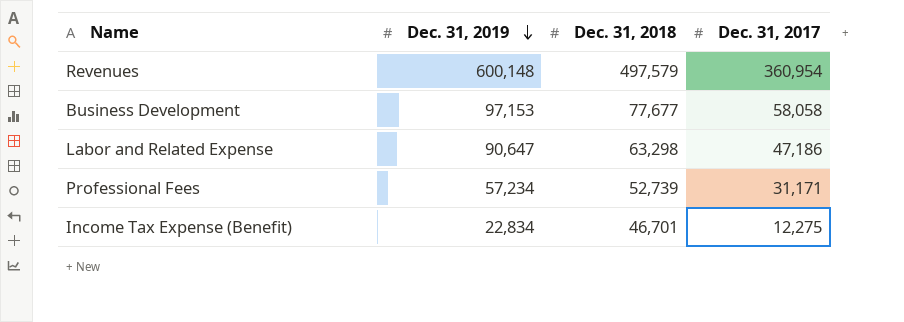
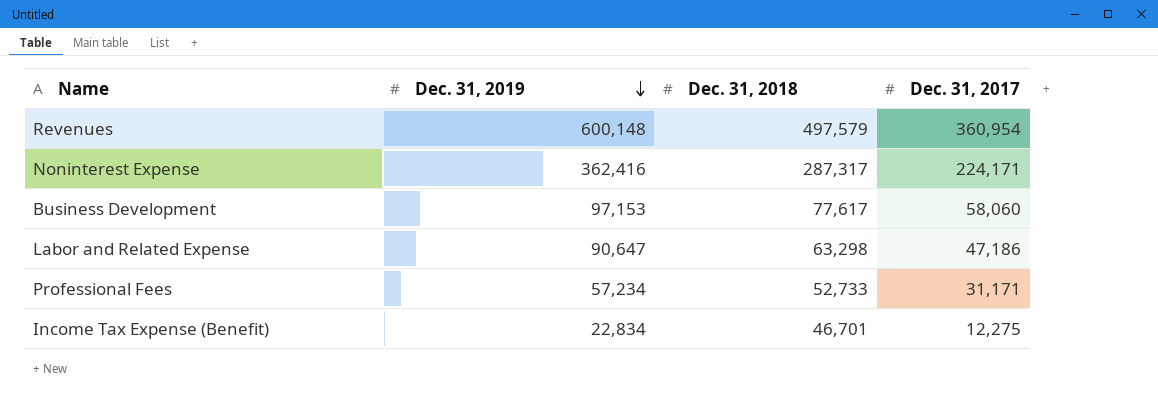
row Noninterest Expense: none -> 362,416 | 287,317 | 224,171
Business Development | Dec. 31, 2018: 77,677 -> 77,617
Business Development | Dec. 31, 2017: 58,058 -> 58,060
Professional Fees | Dec. 31, 2018: 52,739 -> 52,733

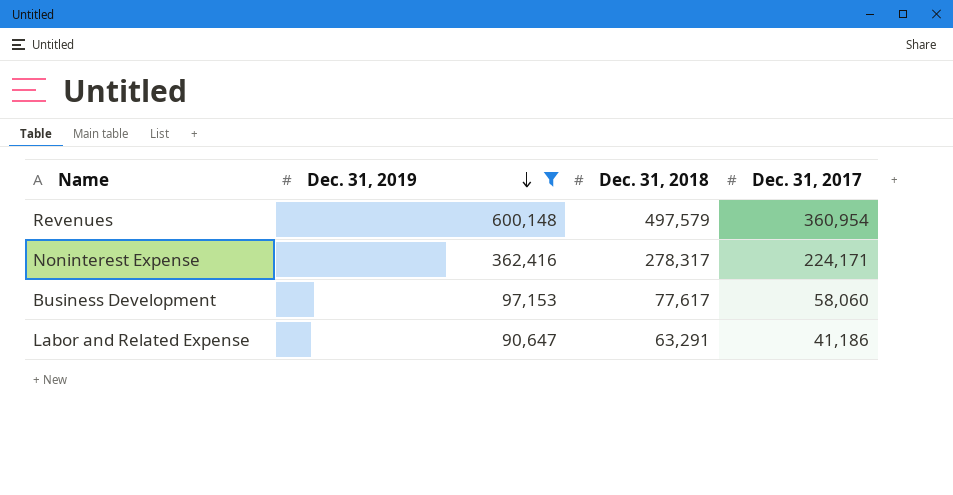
filter: none -> Dec. 31, 2019 >= 90,647
Noninterest Expense | Dec. 31, 2018: 287,317 -> 278,317
Labor and Related Expense | Dec. 31, 2018: 63,298 -> 63,291
Labor and Related Expense | Dec. 31, 2017: 47,186 -> 41,186

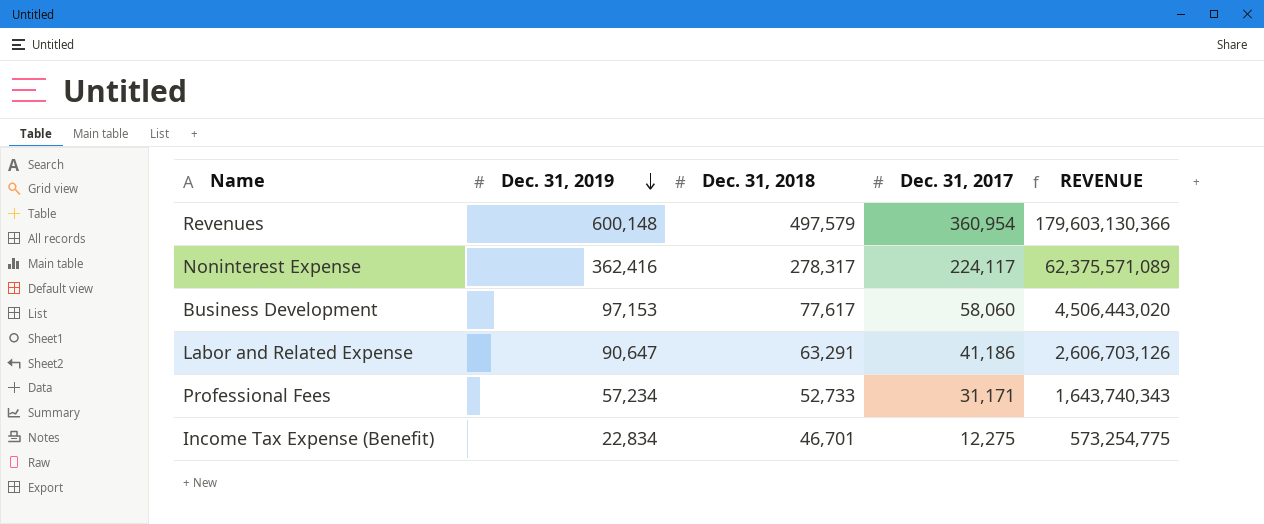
filter: Dec. 31, 2019 >= 90,647 -> none
column REVENUE | formula: none -> [Dec. 31, 2018] * [Dec. 31, 2017]
Noninterest Expense | Dec. 31, 2017: 224,171 -> 224,117

